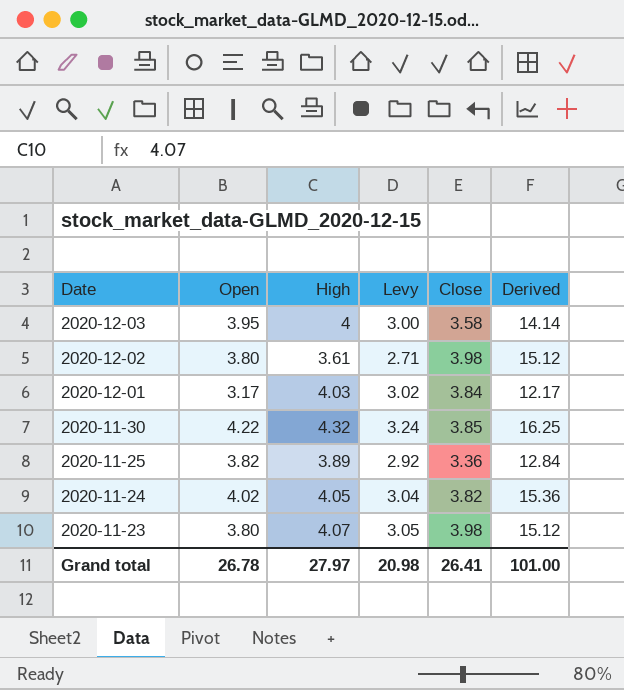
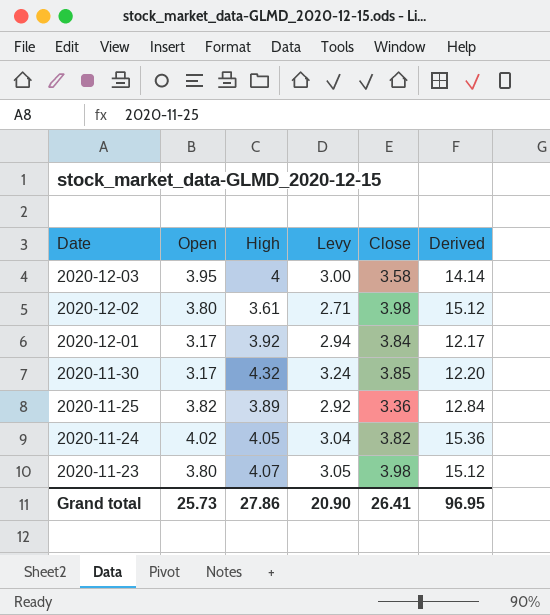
2020-12-01 | High: 4.03 -> 3.92
2020-12-01 | Levy: 3.02 -> 2.94
2020-11-30 | Open: 4.22 -> 3.17
2020-11-30 | Derived: 16.25 -> 12.20
Grand total | Open: 26.78 -> 25.73
Grand total | High: 27.97 -> 27.86
Grand total | Levy: 20.98 -> 20.90
Grand total | Derived: 101.00 -> 96.95

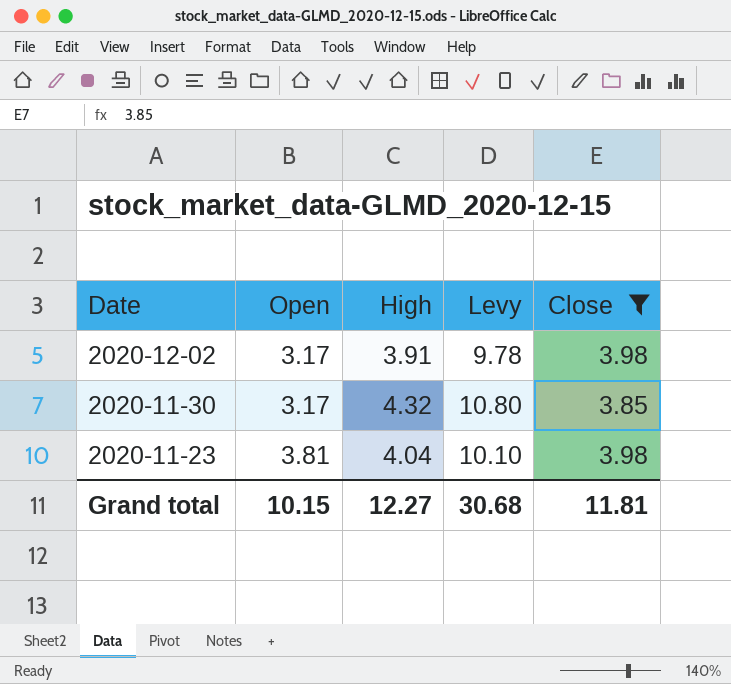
filter: none -> Close >= 3.85
column Derived | formula: [Open] * [Close] -> none
column Levy | formula: [High] * 0.75 -> [High] * 2.5
2020-12-02 | Open: 3.80 -> 3.17
2020-12-02 | High: 3.61 -> 3.91
2020-11-23 | Open: 3.80 -> 3.81
2020-11-23 | High: 4.07 -> 4.04
Grand total | Open: 25.73 -> 10.15
Grand total | High: 27.86 -> 12.27
Grand total | Levy: 20.90 -> 30.68
Grand total | Close: 26.41 -> 11.81

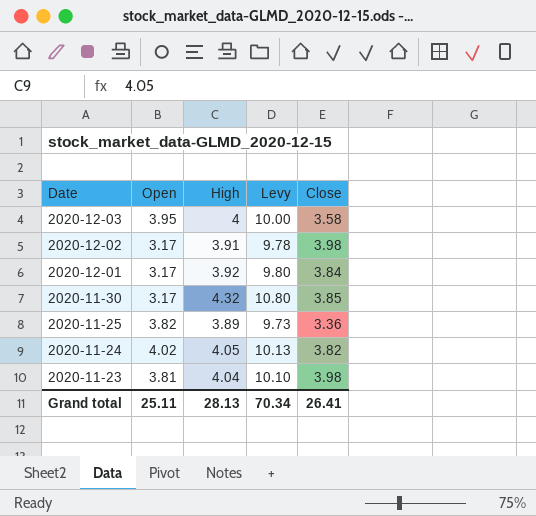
filter: Close >= 3.85 -> none
Grand total | Open: 10.15 -> 25.11
Grand total | High: 12.27 -> 28.13
Grand total | Levy: 30.68 -> 70.34
Grand total | Close: 11.81 -> 26.41

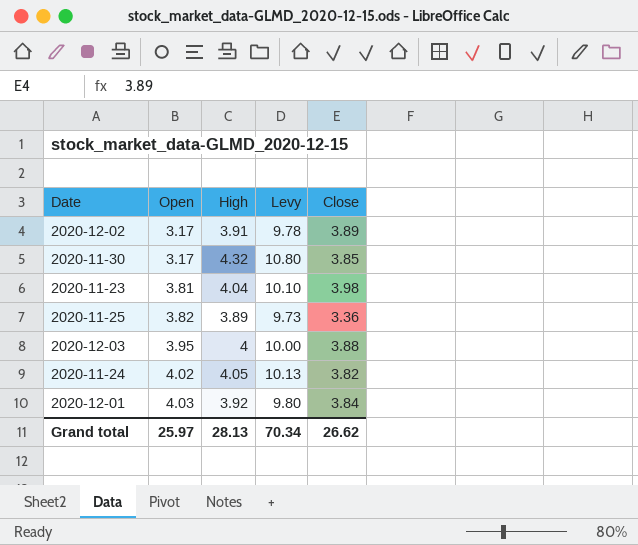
row order: Date descending -> Open ascending
2020-12-02 | Close: 3.98 -> 3.89
2020-12-03 | Close: 3.58 -> 3.88
2020-12-01 | Open: 3.17 -> 4.03
Grand total | Open: 25.11 -> 25.97
Grand total | Close: 26.41 -> 26.62

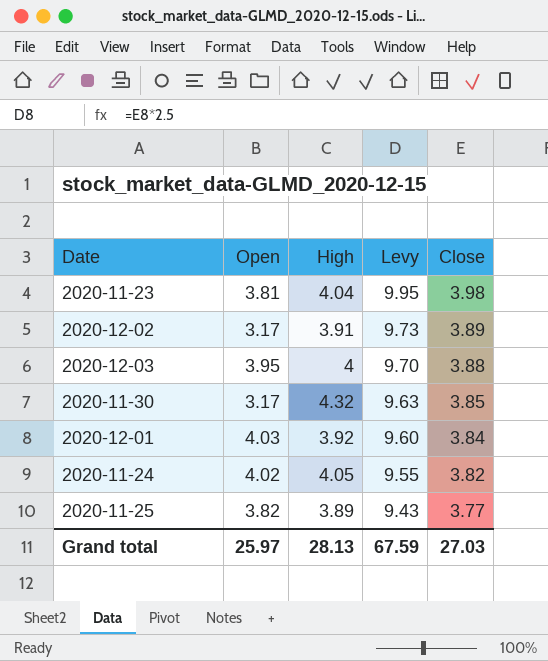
row order: Open ascending -> Levy descending
column Levy | formula: [High] * 2.5 -> [Close] * 2.5
2020-11-25 | Close: 3.36 -> 3.77
Grand total | Levy: 70.34 -> 67.59
Grand total | Close: 26.62 -> 27.03

